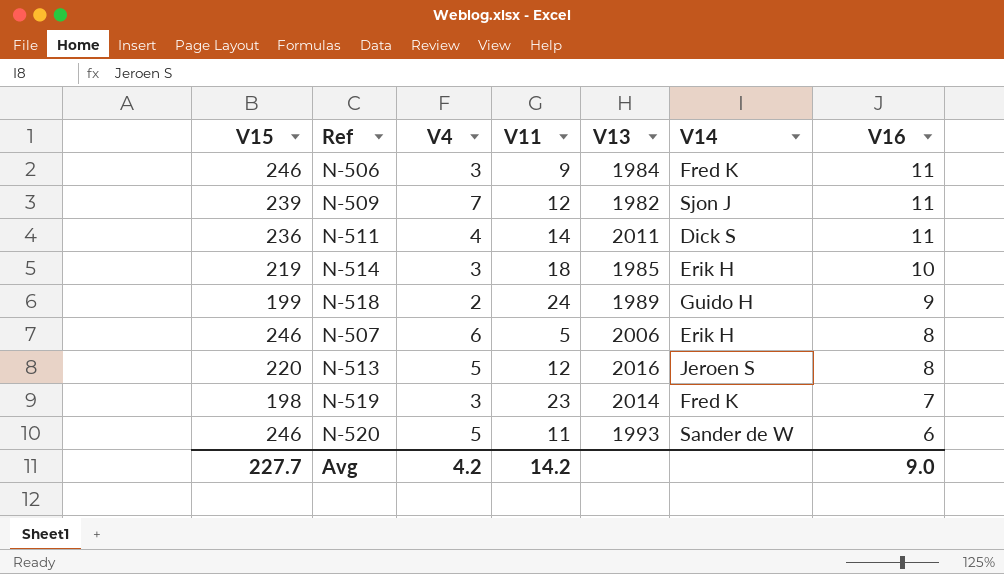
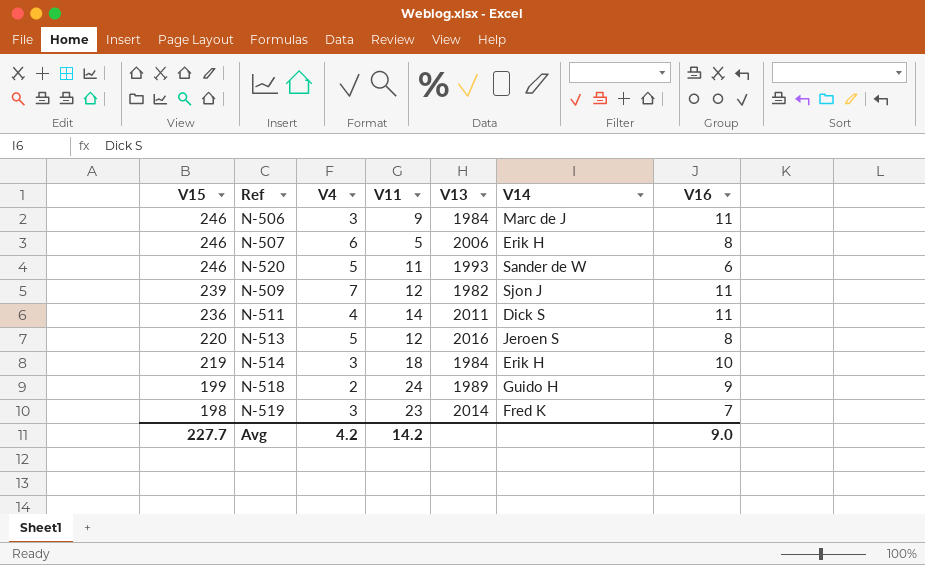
row order: V16 descending -> V15 descending
N-506 | V14: Fred K -> Marc de J
N-514 | V13: 1985 -> 1984

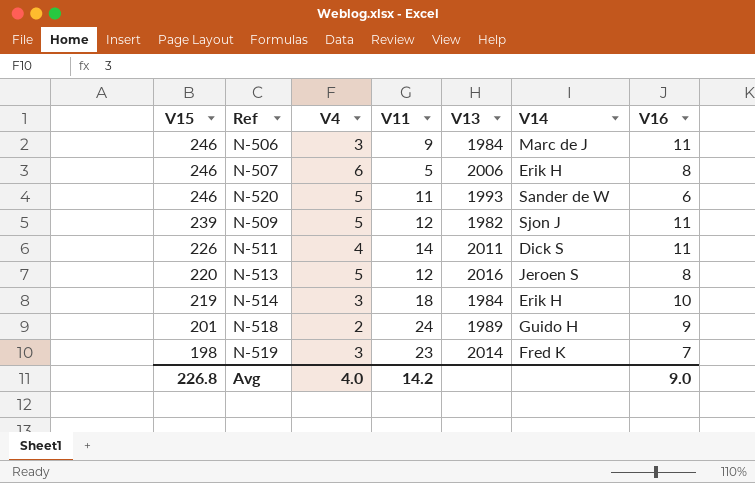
N-509 | V4: 7 -> 5
N-511 | V15: 236 -> 226
N-518 | V15: 199 -> 201
Avg | V15: 227.7 -> 226.8
Avg | V4: 4.2 -> 4.0

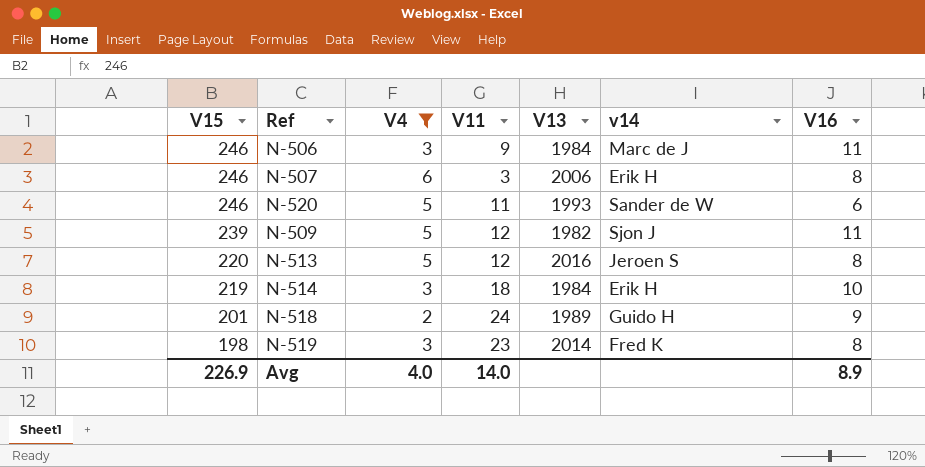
filter: none -> V4 != 4
column name: V14 -> v14
N-507 | V11: 5 -> 3
N-519 | V16: 7 -> 8
Avg | V15: 226.8 -> 226.9
Avg | V11: 14.2 -> 14.0
Avg | V16: 9.0 -> 8.9

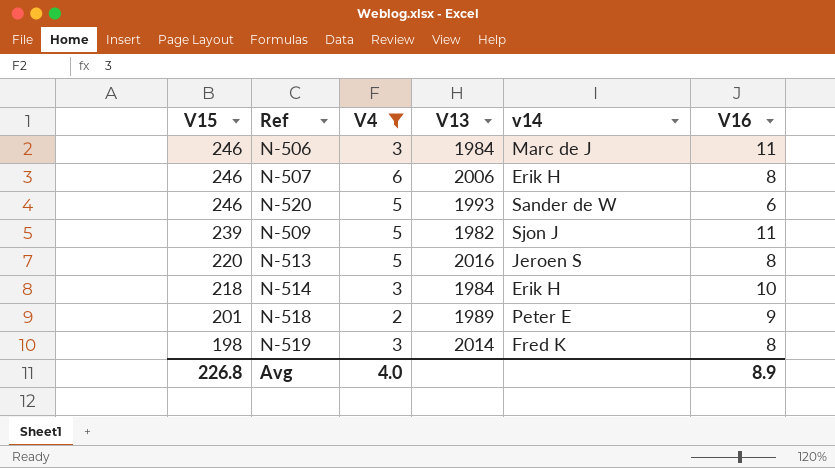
column V11 | position: 4 -> none
N-514 | V15: 219 -> 218
N-518 | v14: Guido H -> Peter E
Avg | V15: 226.9 -> 226.8

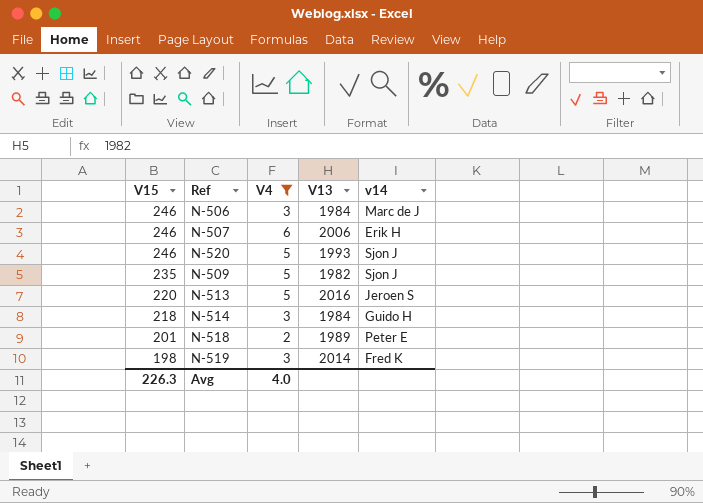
column V16 | position: 6 -> none
N-520 | v14: Sander de W -> Sjon J
N-509 | V15: 239 -> 235
N-514 | v14: Erik H -> Guido H
Avg | V15: 226.8 -> 226.3

